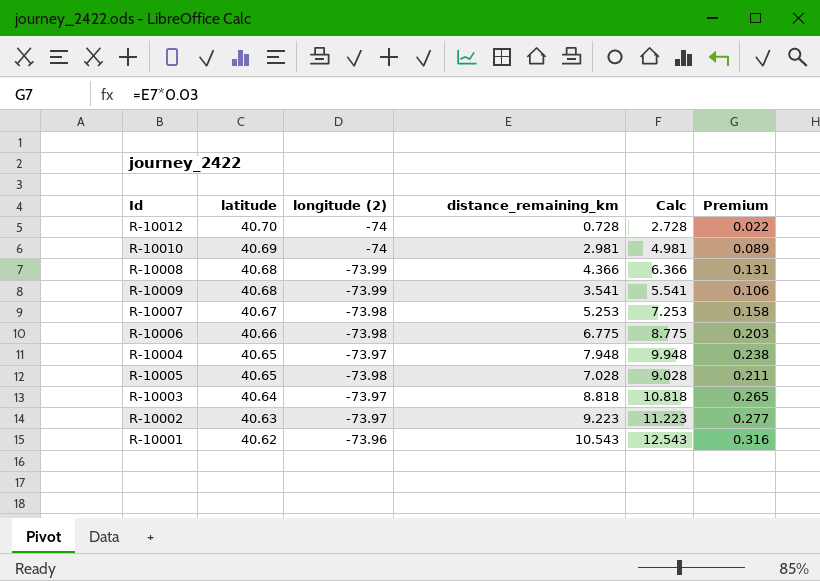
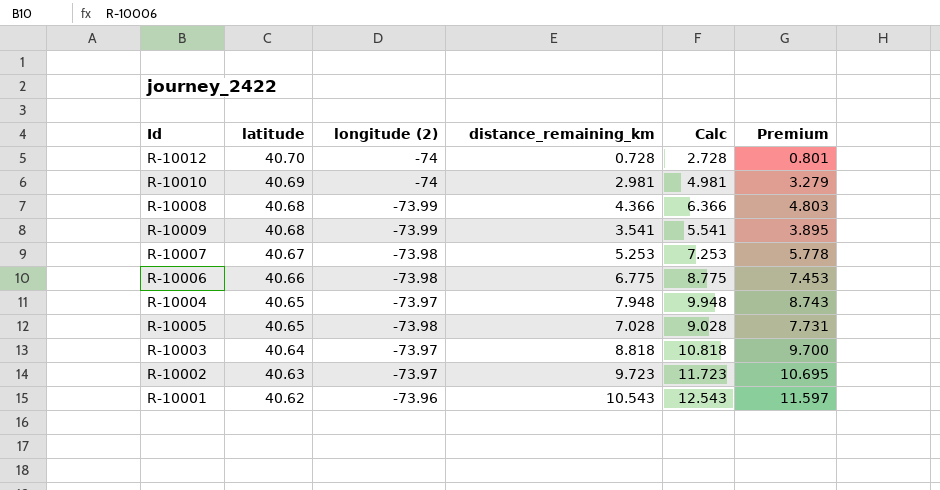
column Premium | formula: [distance_remaining_km] * 0.03 -> [distance_remaining_km] * 1.1
R-10002 | distance_remaining_km: 9.223 -> 9.723
R-10002 | Calc: 11.223 -> 11.723

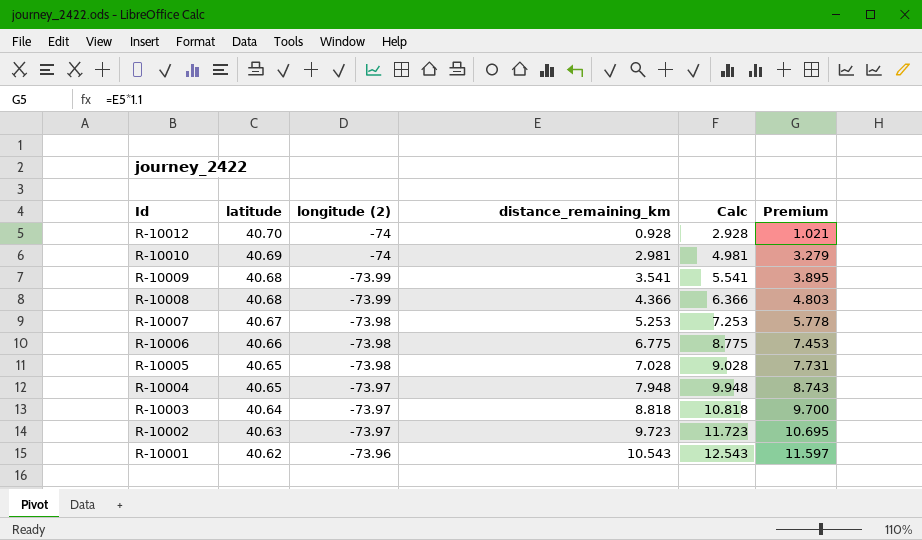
row order: latitude descending -> Id descending
R-10012 | distance_remaining_km: 0.728 -> 0.928
R-10012 | Calc: 2.728 -> 2.928
R-10012 | Premium: 0.801 -> 1.021

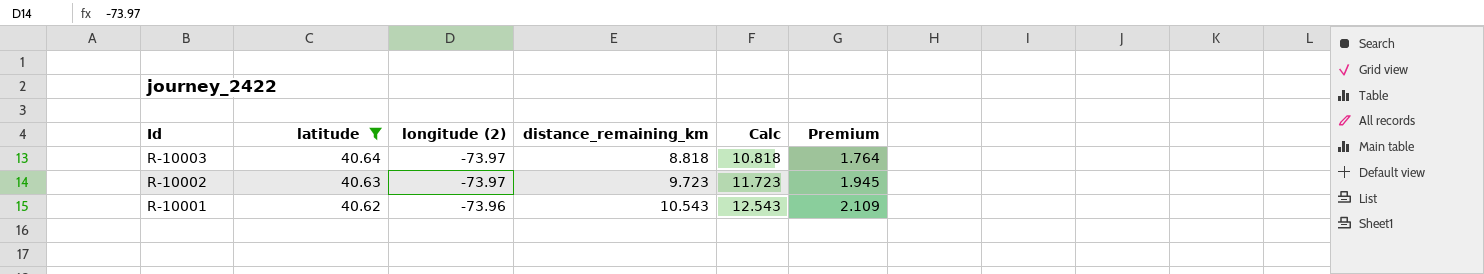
filter: none -> latitude <= 40.64
column Premium | formula: [distance_remaining_km] * 1.1 -> [distance_remaining_km] * 0.2

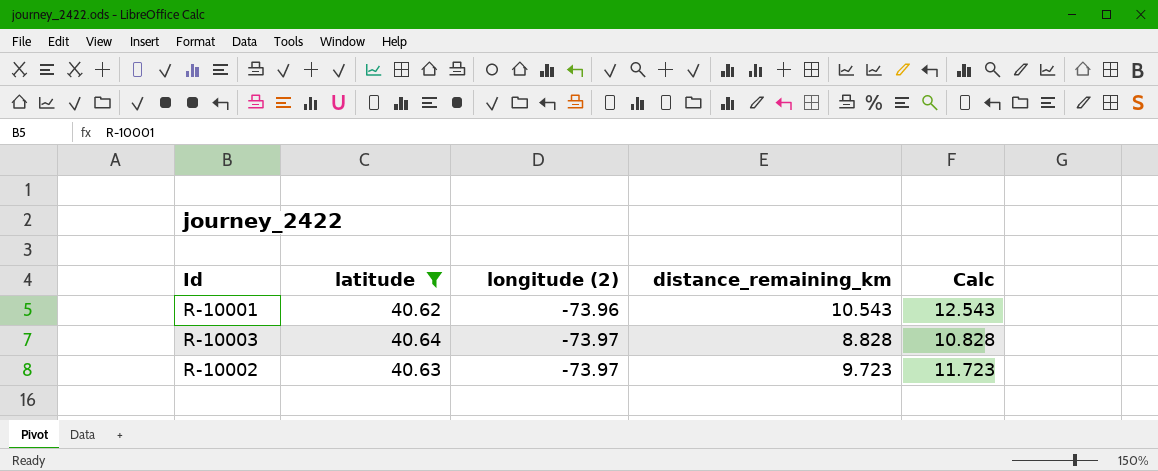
row order: Id descending -> longitude (2) descending
column Premium | formula: [distance_remaining_km] * 0.2 -> none
R-10003 | distance_remaining_km: 8.818 -> 8.828
R-10003 | Calc: 10.818 -> 10.828

